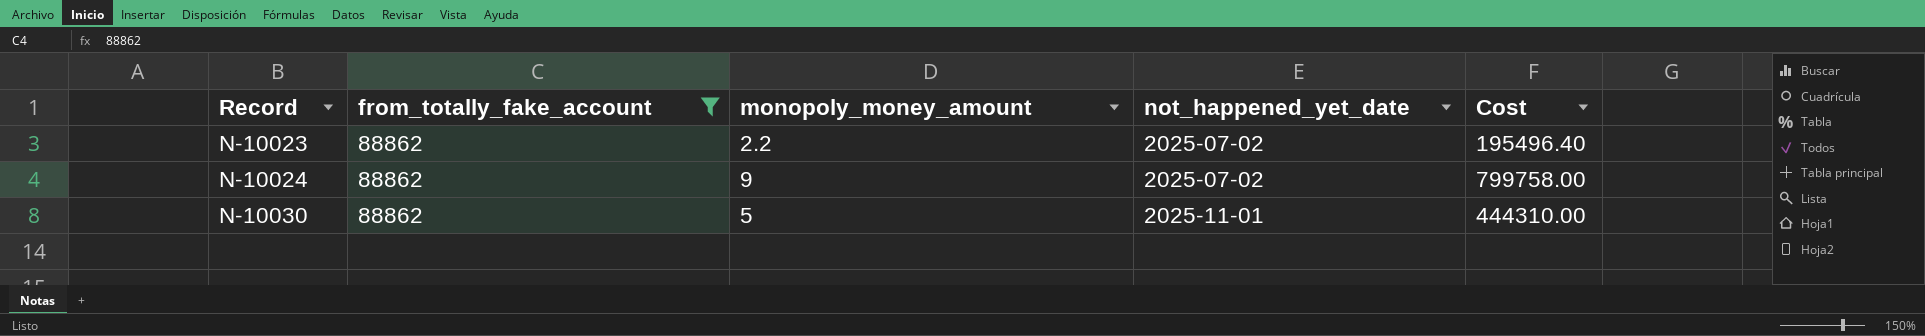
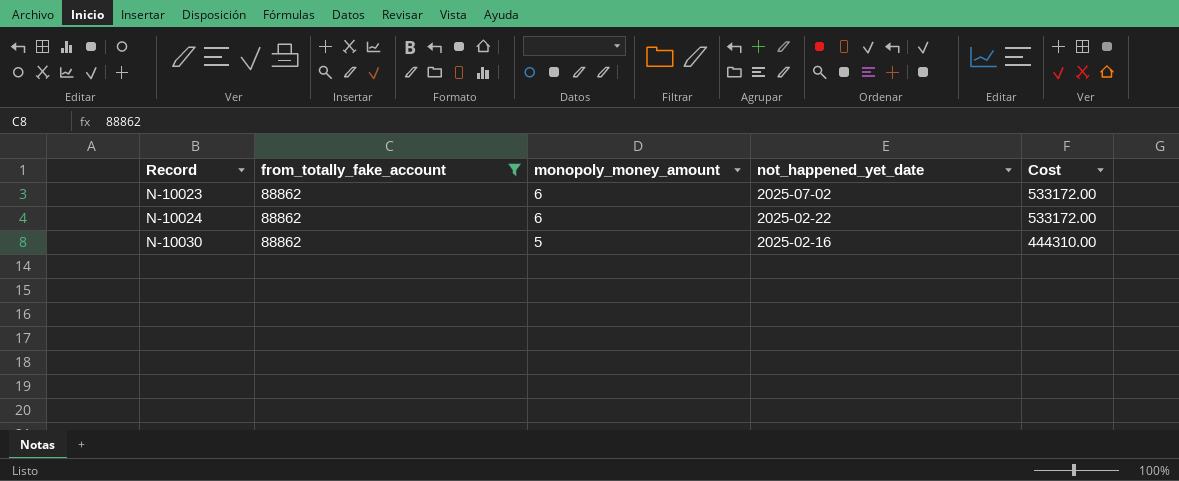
N-10023 | monopoly_money_amount: 2.2 -> 6
N-10023 | Cost: 195496.40 -> 533172.00
N-10024 | monopoly_money_amount: 9 -> 6
N-10024 | not_happened_yet_date: 2025-07-02 -> 2025-02-22
N-10024 | Cost: 799758.00 -> 533172.00
N-10030 | not_happened_yet_date: 2025-11-01 -> 2025-02-16

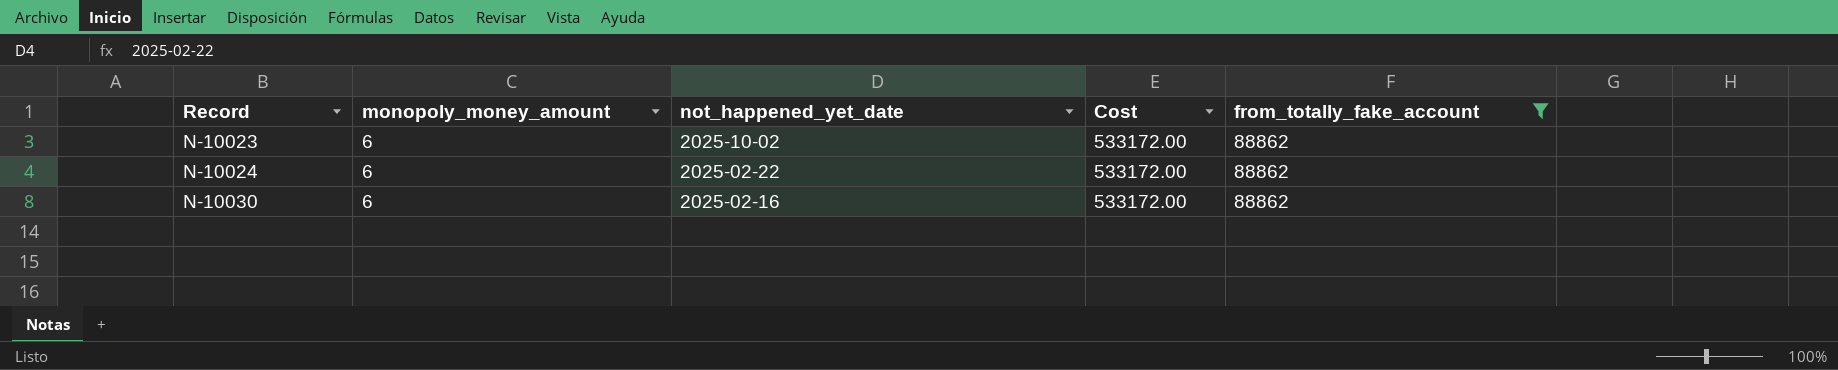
column from_totally_fake_account | position: 2 -> 5
N-10023 | not_happened_yet_date: 2025-07-02 -> 2025-10-02
N-10030 | monopoly_money_amount: 5 -> 6
N-10030 | Cost: 444310.00 -> 533172.00

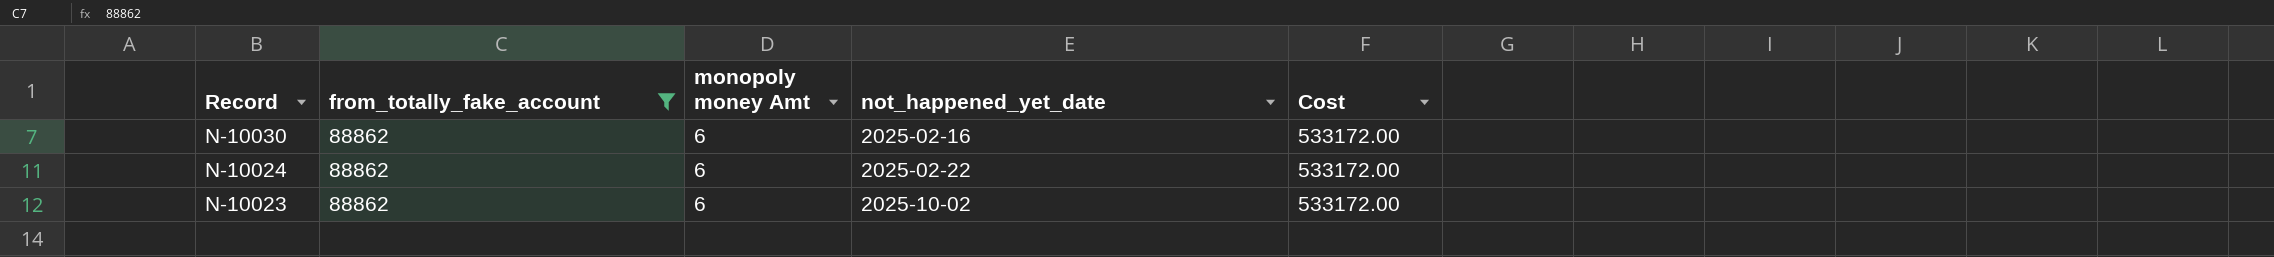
row order: Record ascending -> Record descending
column from_totally_fake_account | position: 5 -> 2
column name: monopoly_money_amount -> monopoly money Amt

